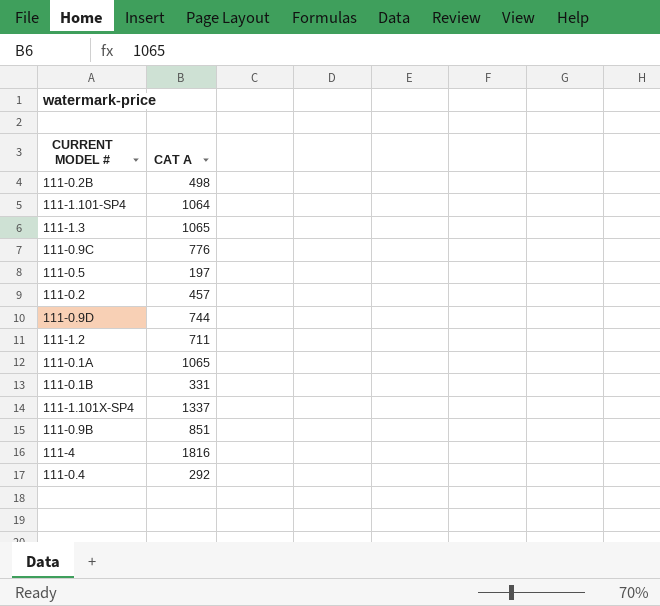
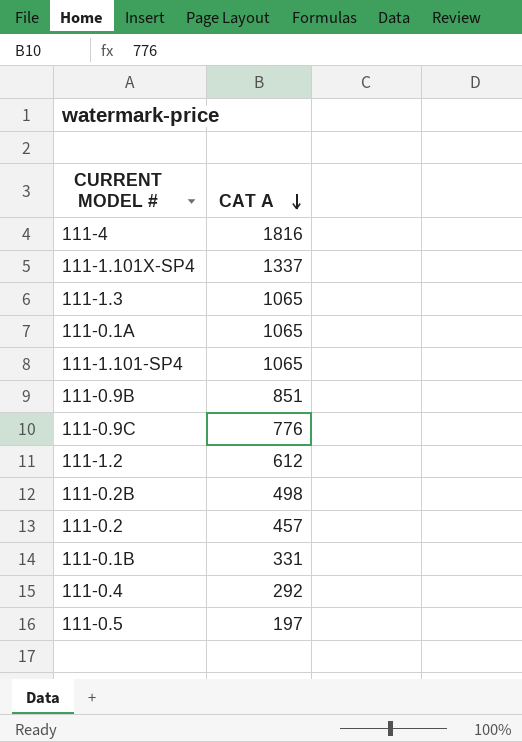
row order: none -> CAT A descending
row 111-0.9D: 744 -> none
111-1.101-SP4 | CAT A: 1064 -> 1065
111-1.2 | CAT A: 711 -> 612

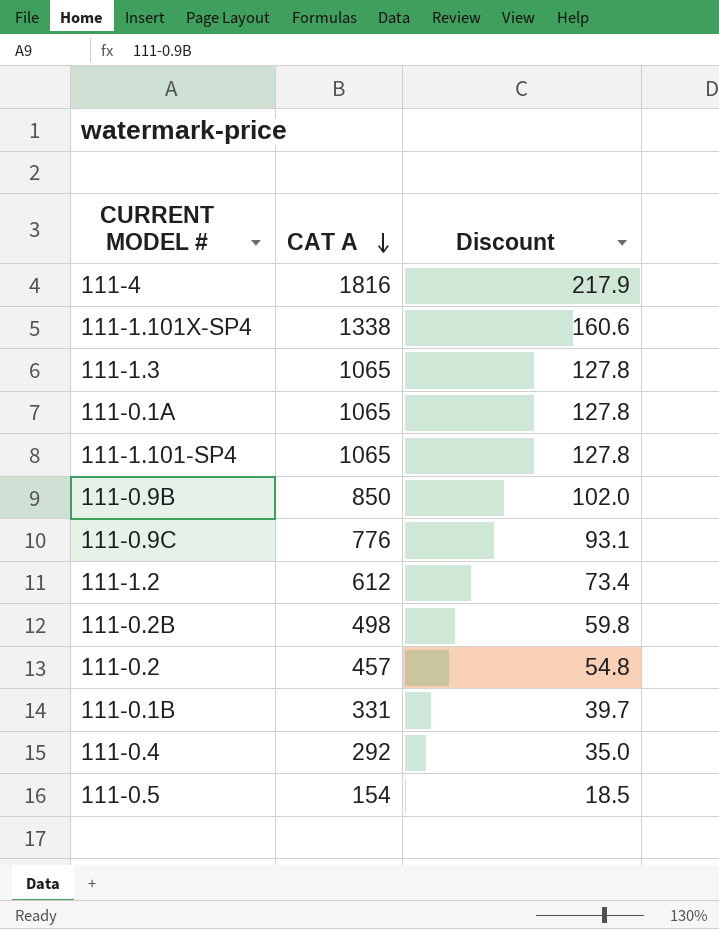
column Discount | formula: none -> [CAT A] * 0.12
111-1.101X-SP4 | CAT A: 1337 -> 1338
111-0.9B | CAT A: 851 -> 850
111-0.5 | CAT A: 197 -> 154

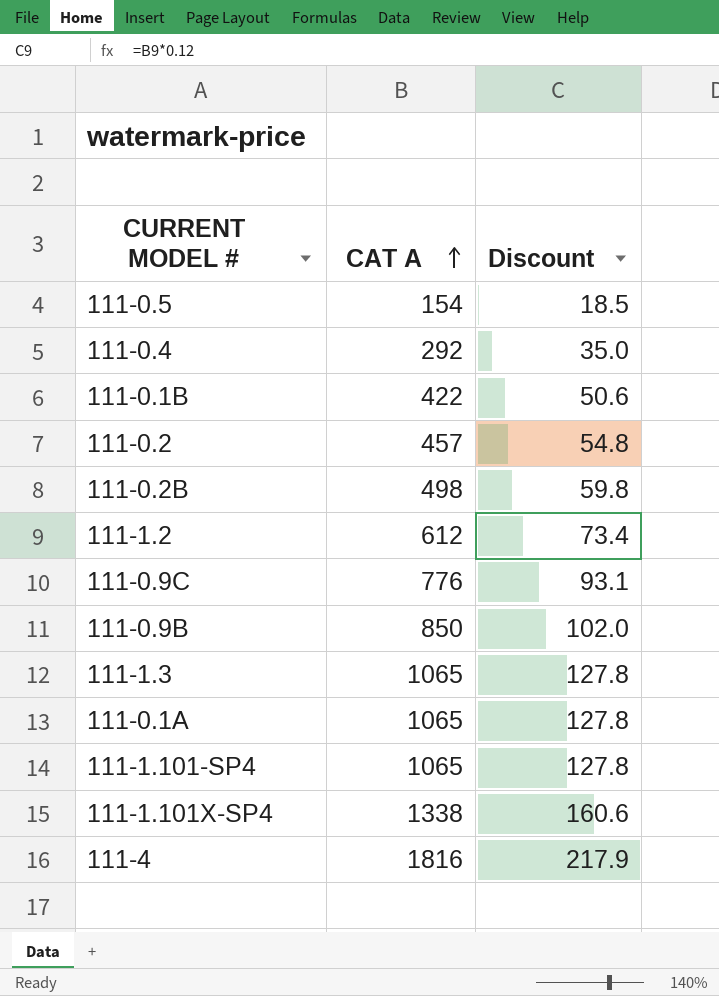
row order: CAT A descending -> CAT A ascending
111-0.1B | CAT A: 331 -> 422
111-0.1B | Discount: 39.7 -> 50.6

